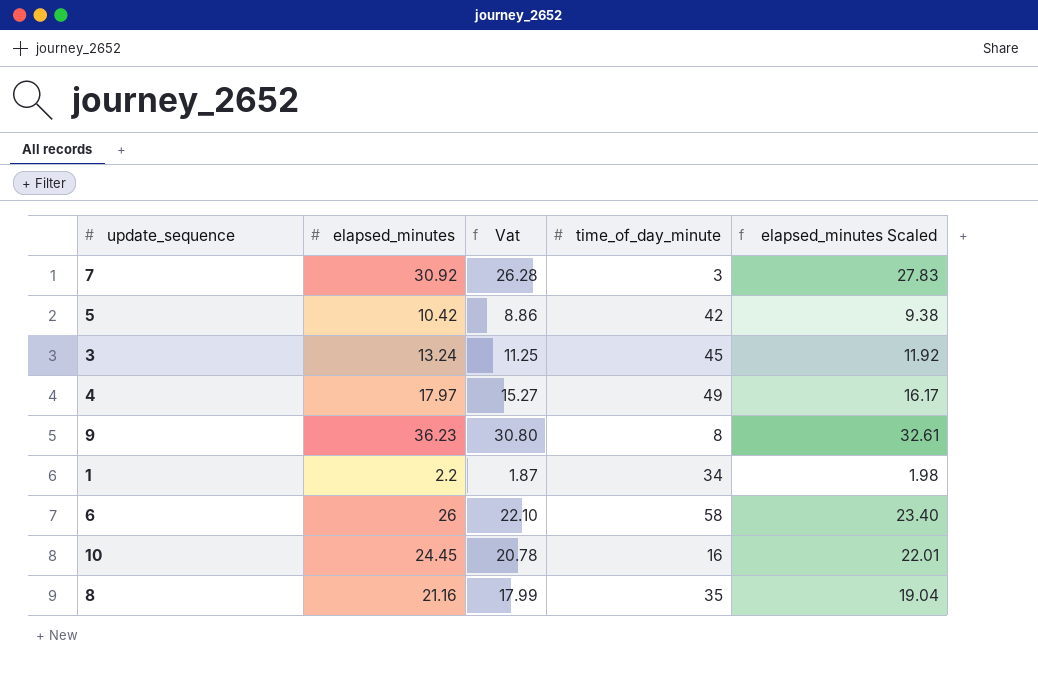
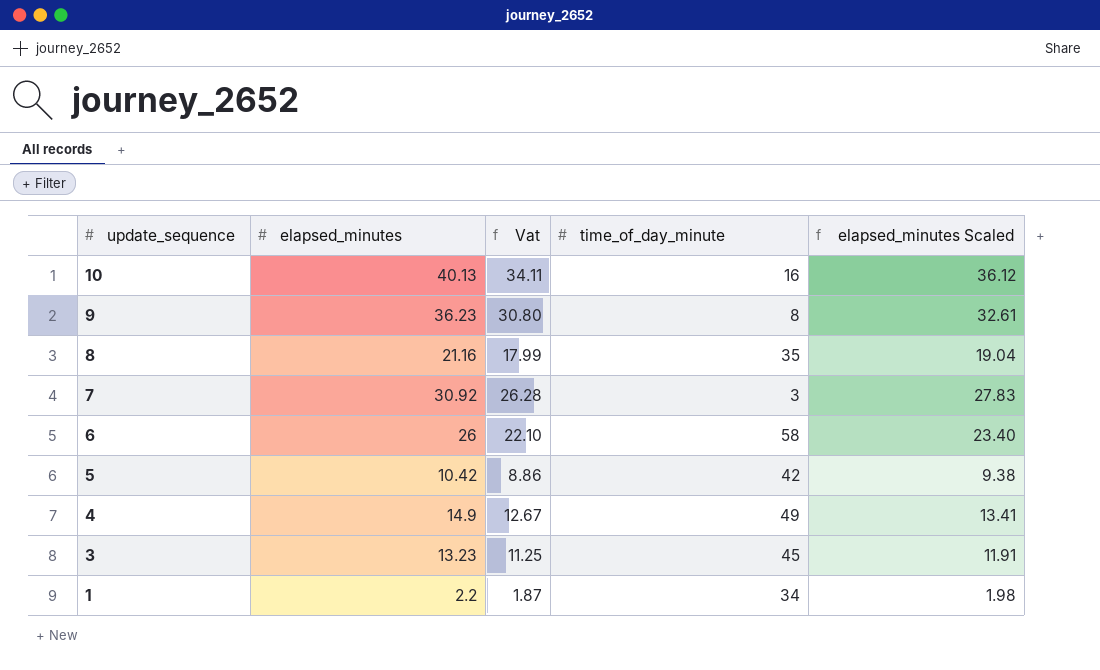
row order: none -> update_sequence descending
10 | elapsed_minutes: 24.45 -> 40.13
10 | Vat: 20.78 -> 34.11
10 | elapsed_minutes Scaled: 22.01 -> 36.12
4 | elapsed_minutes: 17.97 -> 14.9
4 | Vat: 15.27 -> 12.67
4 | elapsed_minutes Scaled: 16.17 -> 13.41
3 | elapsed_minutes: 13.24 -> 13.23
3 | elapsed_minutes Scaled: 11.92 -> 11.91

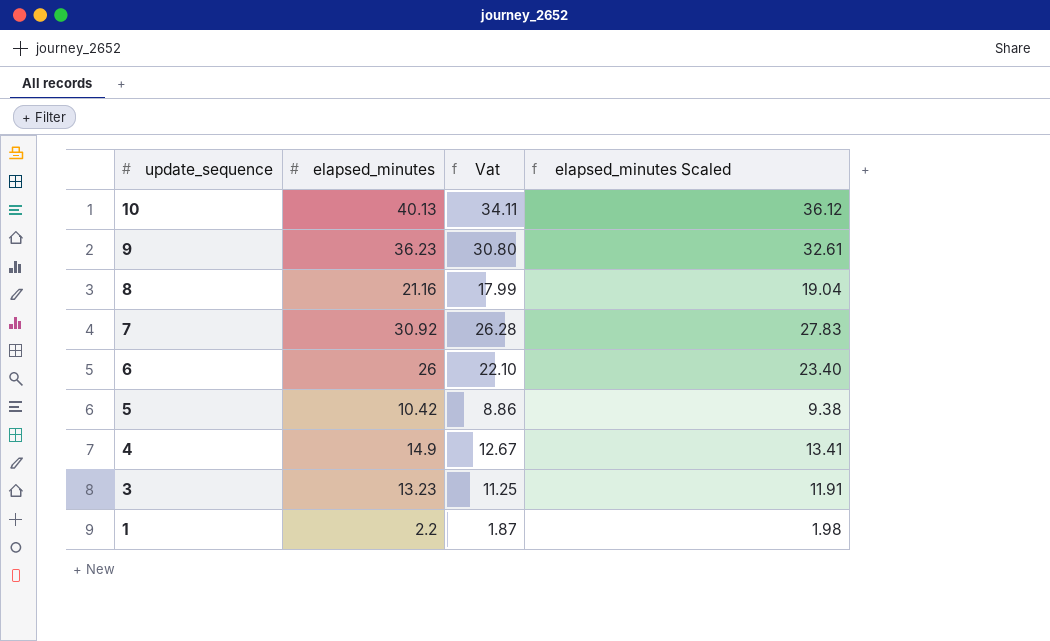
column time_of_day_minute | position: 4 -> none

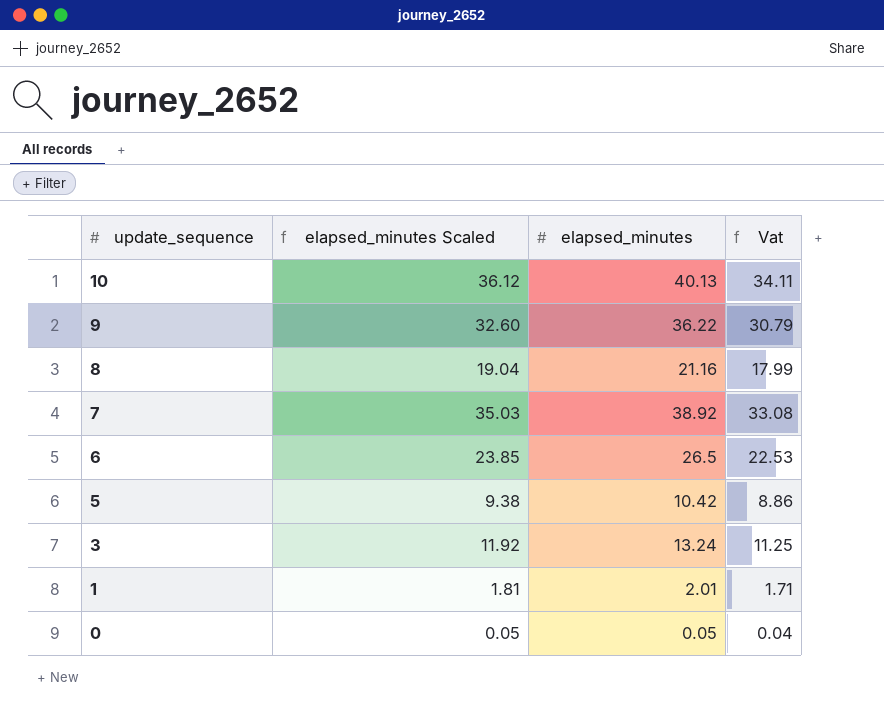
column elapsed_minutes Scaled | position: 4 -> 2
row 4: 14.9 | 12.67 | 13.41 -> none
9 | elapsed_minutes Scaled: 32.61 -> 32.60
9 | elapsed_minutes: 36.23 -> 36.22
9 | Vat: 30.80 -> 30.79
7 | elapsed_minutes Scaled: 27.83 -> 35.03
7 | elapsed_minutes: 30.92 -> 38.92
7 | Vat: 26.28 -> 33.08
6 | elapsed_minutes Scaled: 23.40 -> 23.85
6 | elapsed_minutes: 26 -> 26.5
6 | Vat: 22.10 -> 22.53
3 | elapsed_minutes Scaled: 11.91 -> 11.92
3 | elapsed_minutes: 13.23 -> 13.24
1 | elapsed_minutes Scaled: 1.98 -> 1.81
1 | elapsed_minutes: 2.2 -> 2.01
1 | Vat: 1.87 -> 1.71
row 0: none -> 0.05 | 0.05 | 0.04

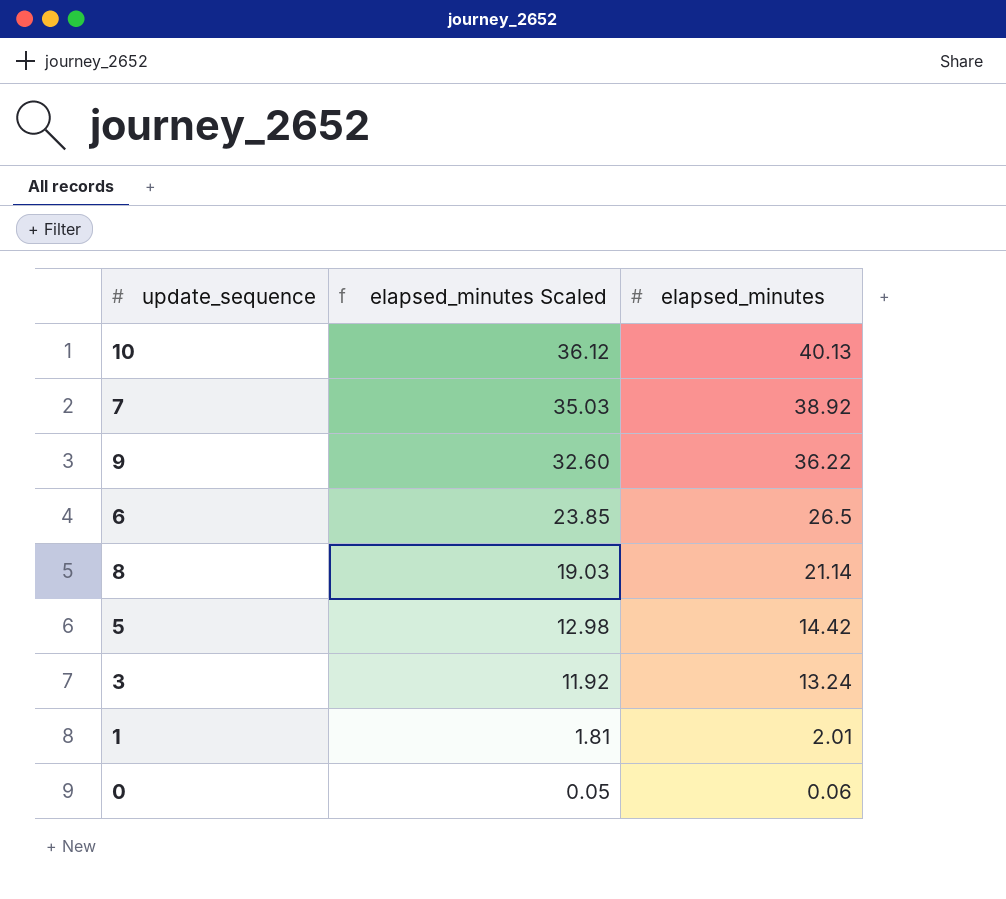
row order: update_sequence descending -> elapsed_minutes Scaled descending
column Vat | formula: [elapsed_minutes] * 0.85 -> none
8 | elapsed_minutes Scaled: 19.04 -> 19.03
8 | elapsed_minutes: 21.16 -> 21.14
5 | elapsed_minutes Scaled: 9.38 -> 12.98
5 | elapsed_minutes: 10.42 -> 14.42
0 | elapsed_minutes: 0.05 -> 0.06

